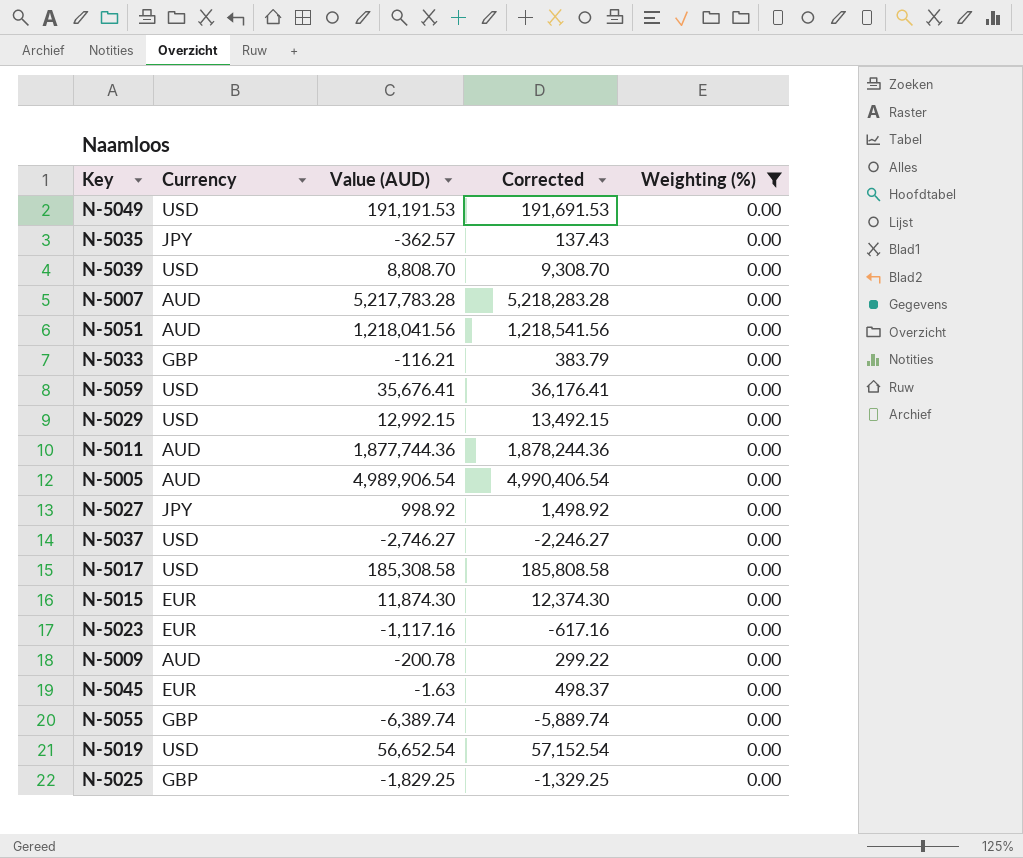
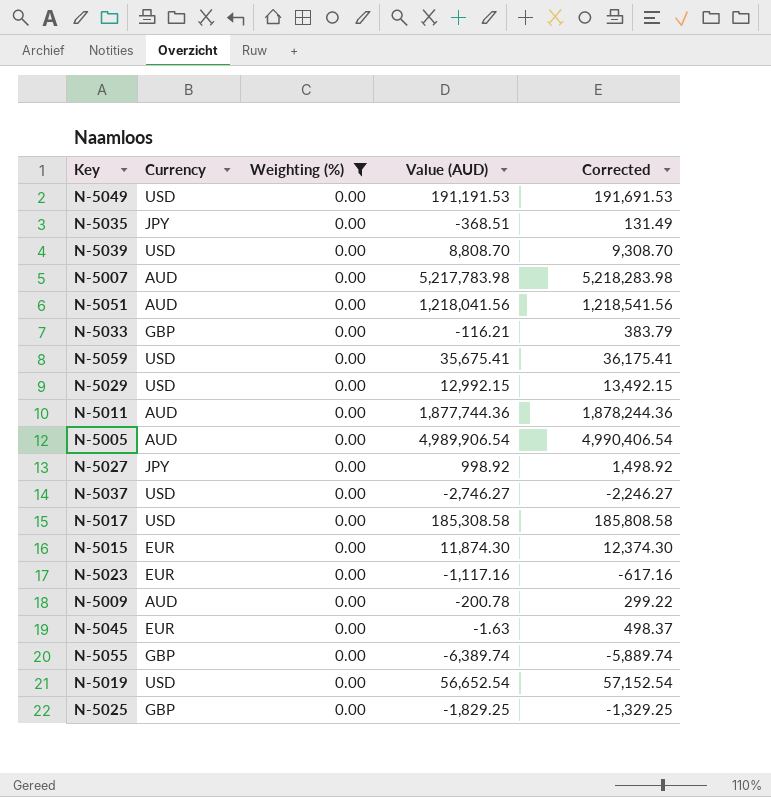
column Weighting (%) | position: 5 -> 3
N-5035 | Value (AUD): -362.57 -> -368.51
N-5035 | Corrected: 137.43 -> 131.49
N-5007 | Value (AUD): 5,217,783.28 -> 5,217,783.98
N-5007 | Corrected: 5,218,283.28 -> 5,218,283.98
N-5059 | Value (AUD): 35,676.41 -> 35,675.41
N-5059 | Corrected: 36,176.41 -> 36,175.41

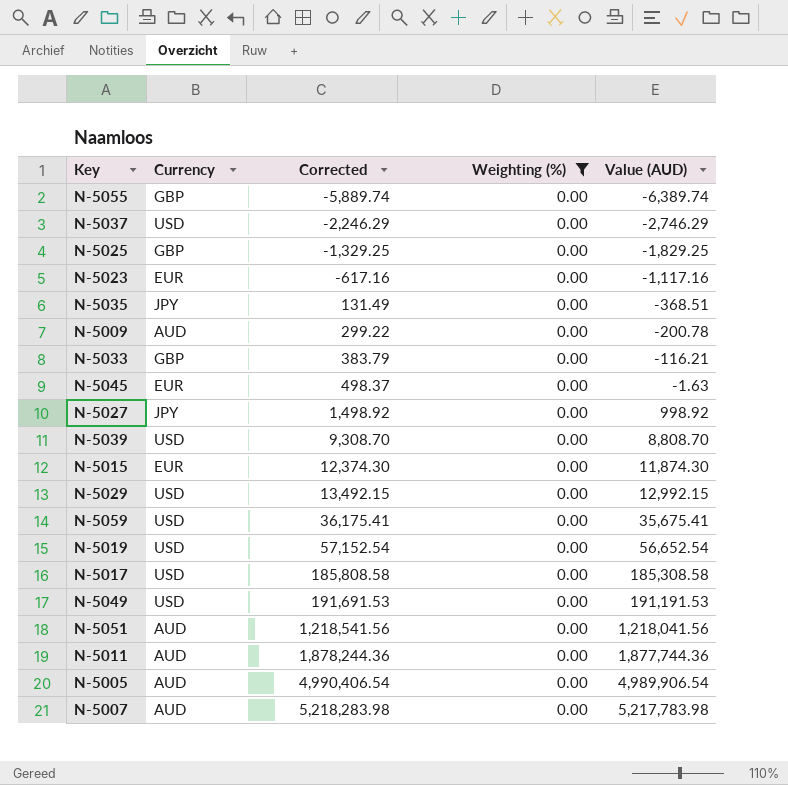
row order: none -> Corrected ascending
column Corrected | position: 5 -> 3
N-5037 | Corrected: -2,246.27 -> -2,246.29
N-5037 | Value (AUD): -2,746.27 -> -2,746.29

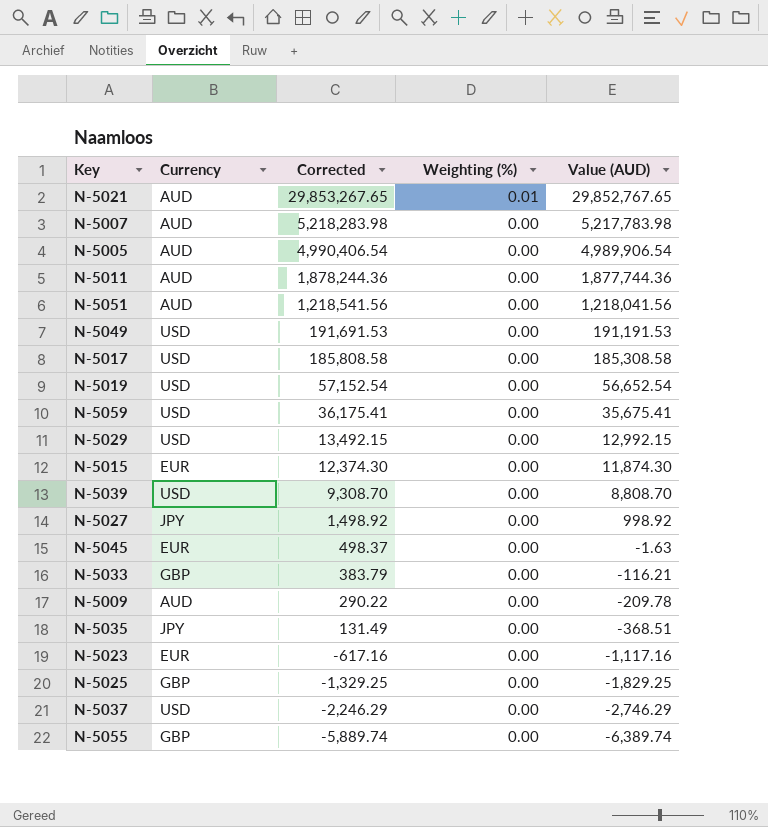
filter: Weighting (%) = 0.00 -> none
row order: Corrected ascending -> Corrected descending
N-5009 | Corrected: 299.22 -> 290.22
N-5009 | Value (AUD): -200.78 -> -209.78

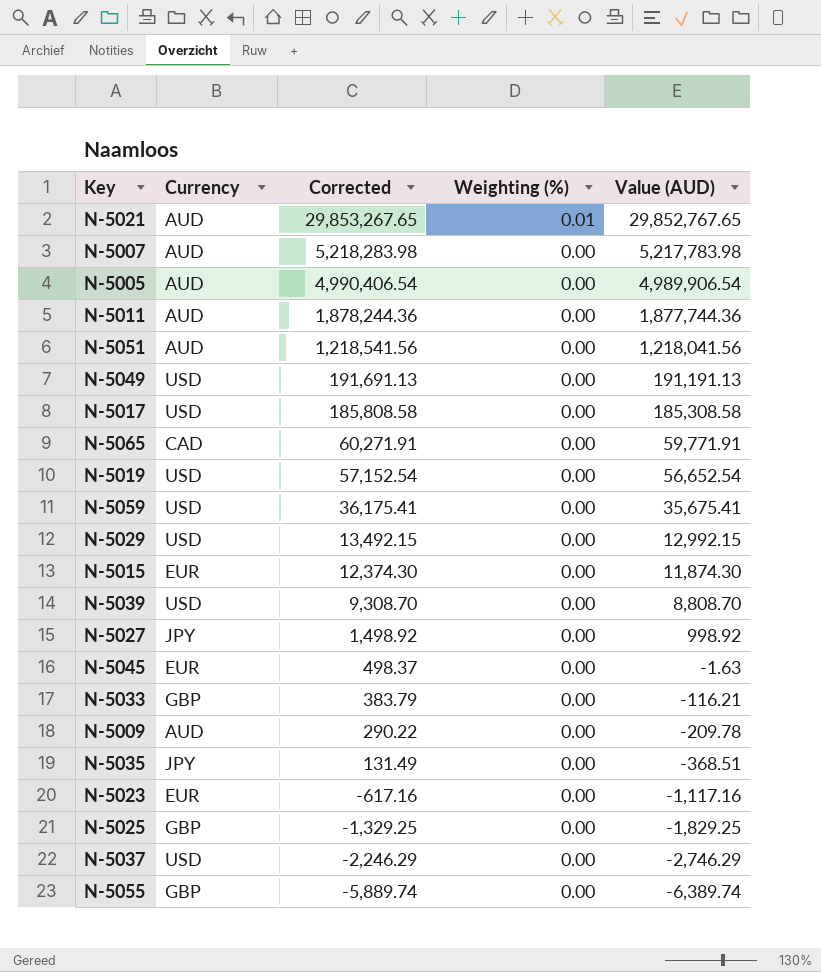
N-5049 | Corrected: 191,691.53 -> 191,691.13
N-5049 | Value (AUD): 191,191.53 -> 191,191.13
row N-5065: none -> CAD | 60,271.91 | 0.00 | 59,771.91

